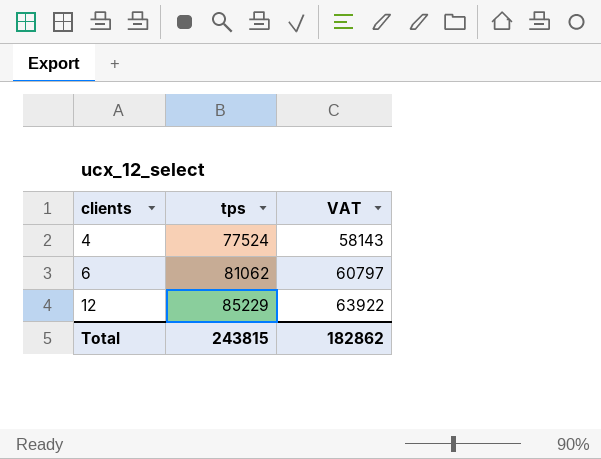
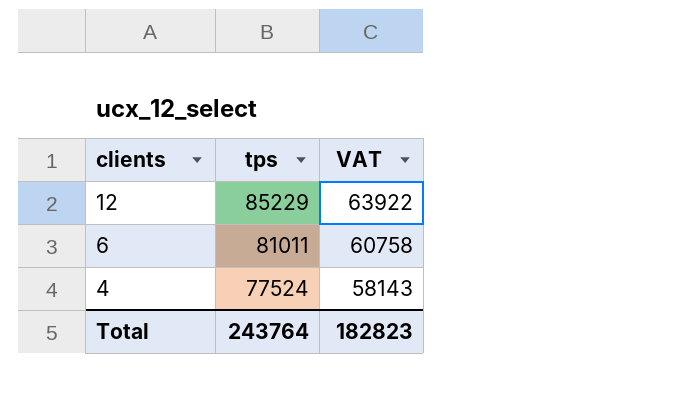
row order: clients ascending -> clients descending
6 | tps: 81062 -> 81011
6 | VAT: 60797 -> 60758
Total | tps: 243815 -> 243764
Total | VAT: 182862 -> 182823

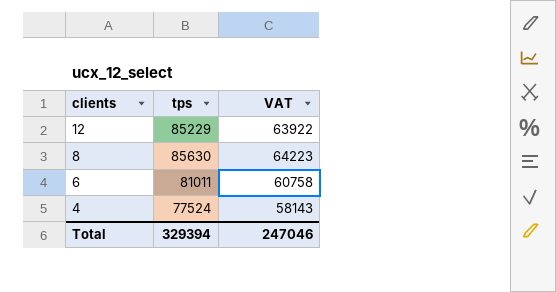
row 8: none -> 85630 | 64223
Total | tps: 243764 -> 329394
Total | VAT: 182823 -> 247046

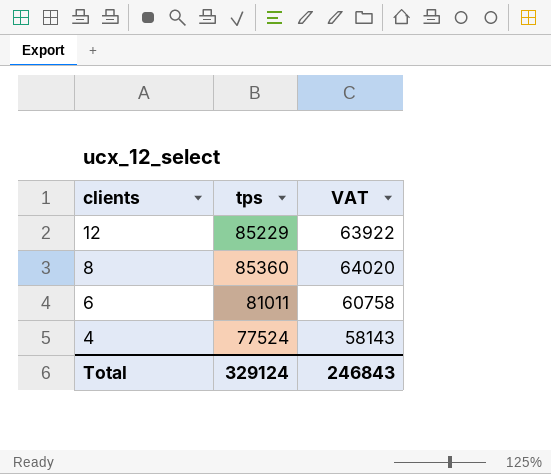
8 | tps: 85630 -> 85360
8 | VAT: 64223 -> 64020
Total | tps: 329394 -> 329124
Total | VAT: 247046 -> 246843

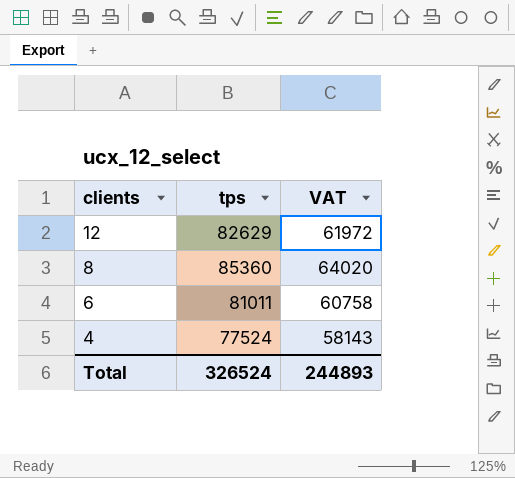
12 | tps: 85229 -> 82629
12 | VAT: 63922 -> 61972
Total | tps: 329124 -> 326524
Total | VAT: 246843 -> 244893

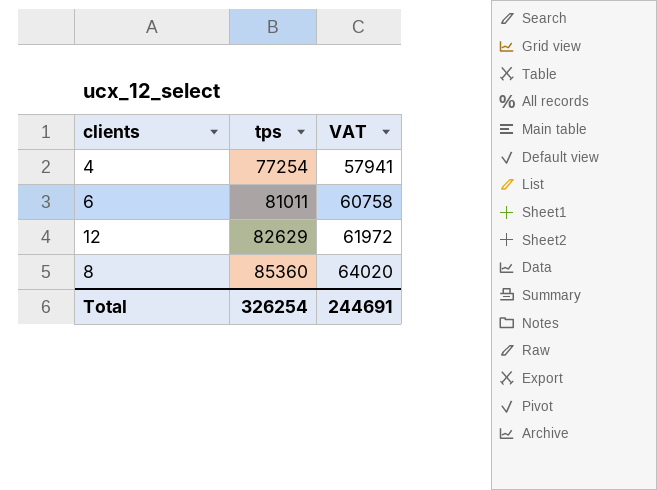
row order: clients descending -> tps ascending
4 | tps: 77524 -> 77254
4 | VAT: 58143 -> 57941
Total | tps: 326524 -> 326254
Total | VAT: 244893 -> 244691

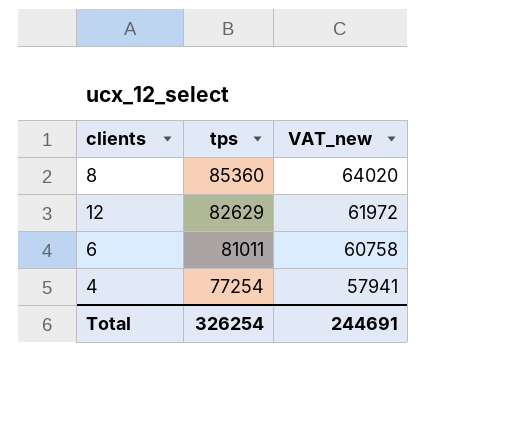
row order: tps ascending -> tps descending
column name: VAT -> VAT_new

